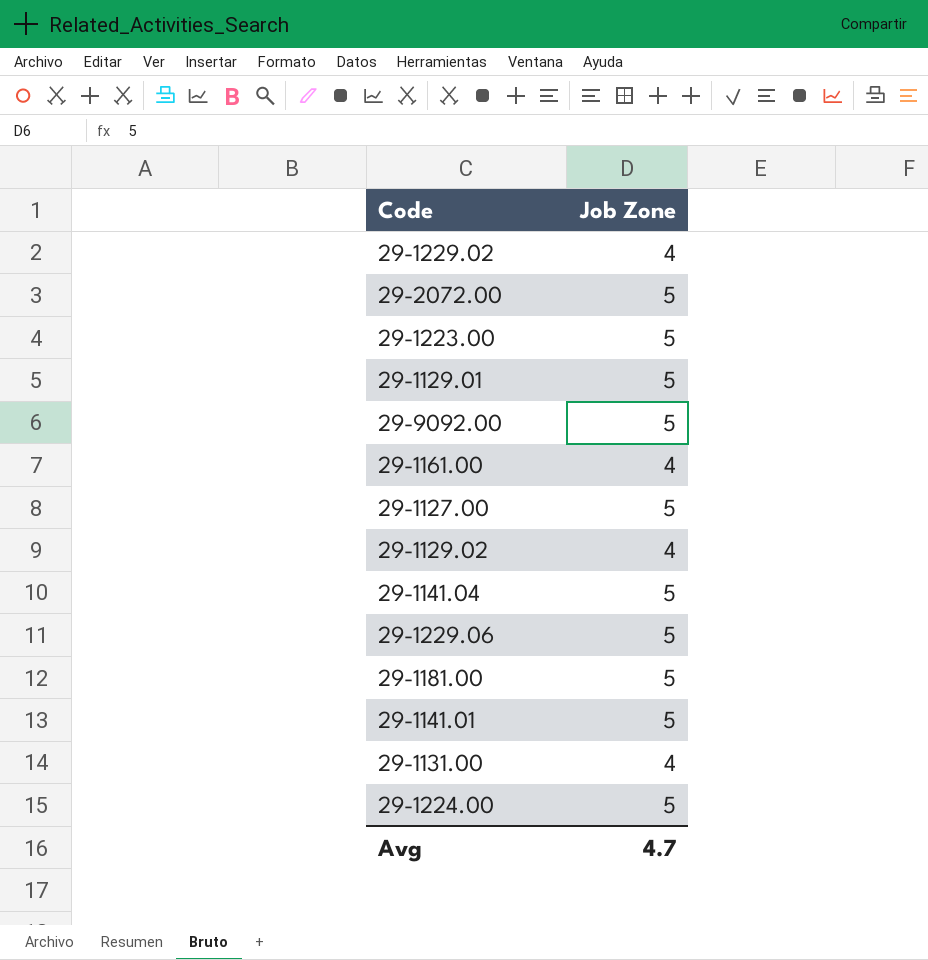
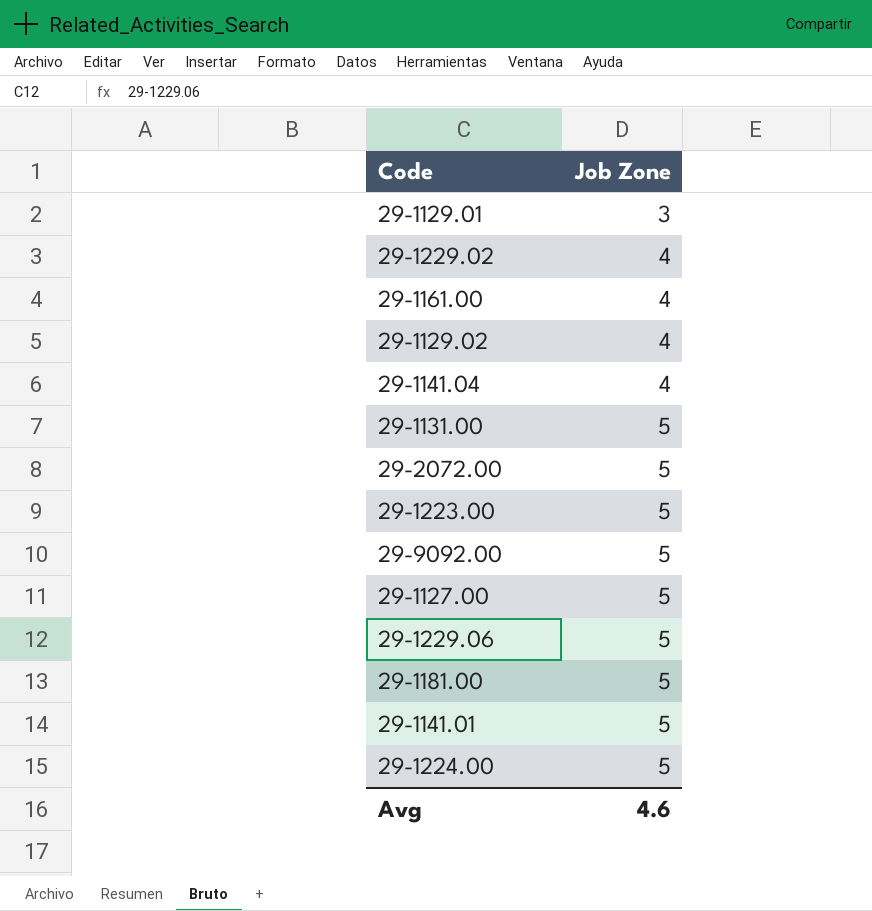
row order: none -> Job Zone ascending
29-1129.01 | Job Zone: 5 -> 3
29-1141.04 | Job Zone: 5 -> 4
29-1131.00 | Job Zone: 4 -> 5
Avg | Job Zone: 4.7 -> 4.6

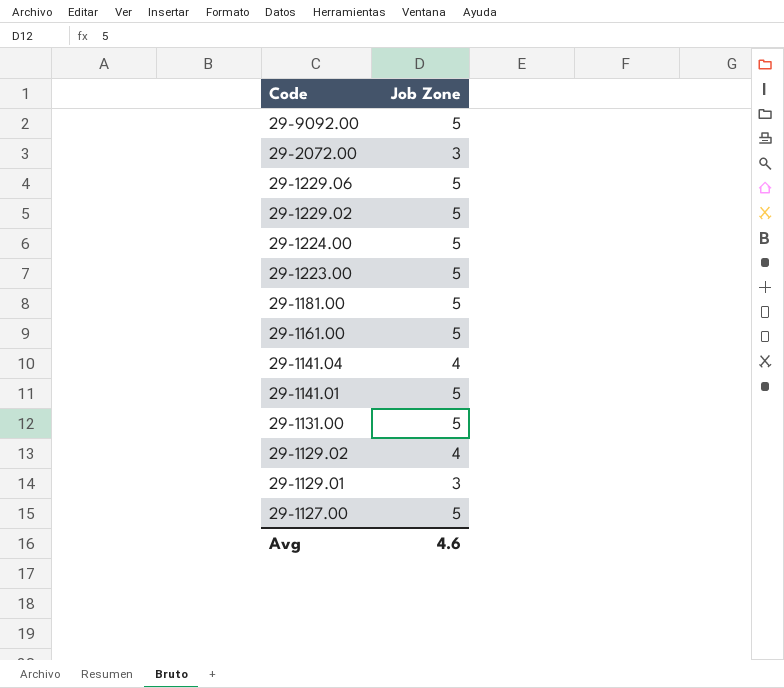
row order: Job Zone ascending -> Code descending
29-2072.00 | Job Zone: 5 -> 3
29-1229.02 | Job Zone: 4 -> 5
29-1161.00 | Job Zone: 4 -> 5

